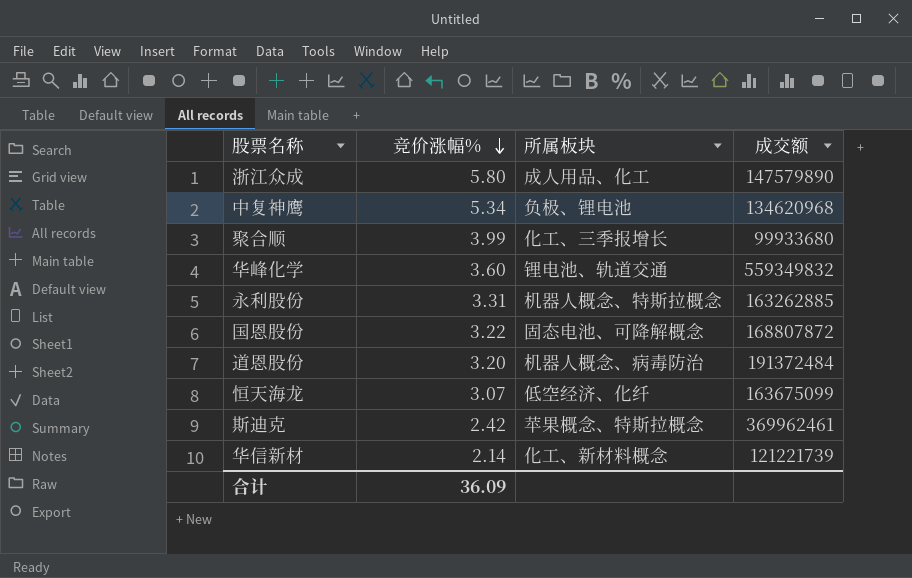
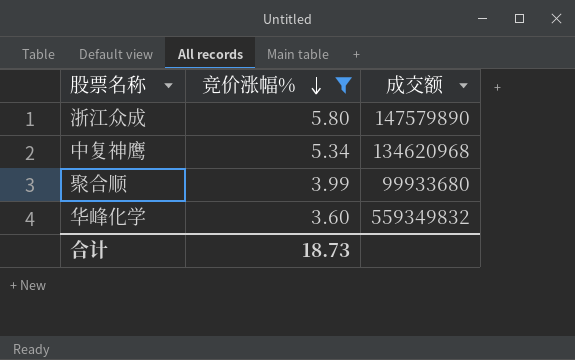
filter: none -> 竞价涨幅% >= 3.60
column 所属板块 | position: 3 -> none
合计 | 竞价涨幅%: 36.09 -> 18.73

